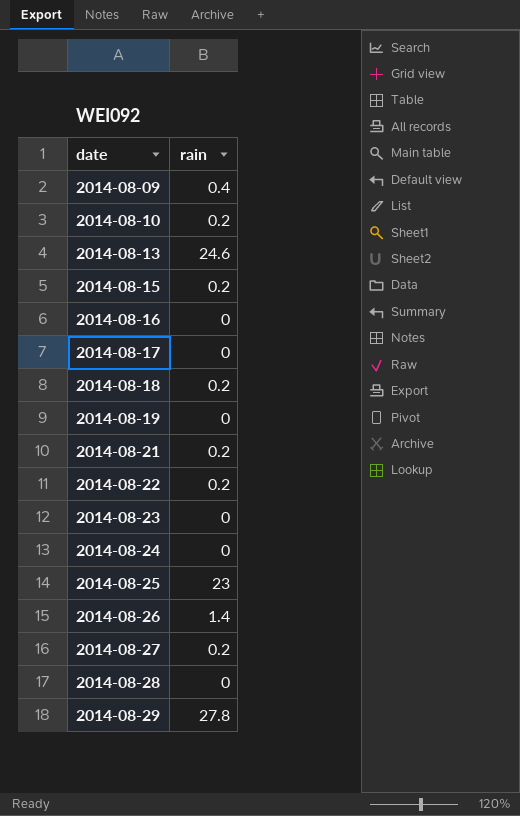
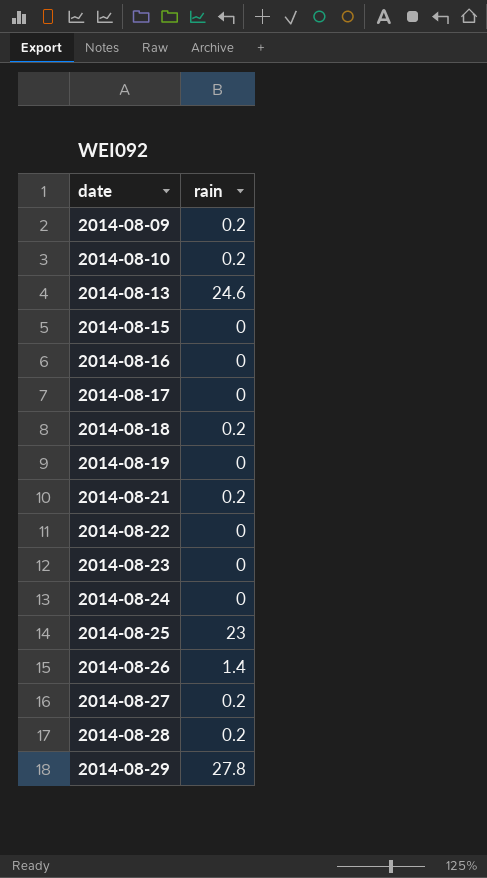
2014-08-09 | rain: 0.4 -> 0.2
2014-08-15 | rain: 0.2 -> 0
2014-08-22 | rain: 0.2 -> 0
2014-08-28 | rain: 0 -> 0.2

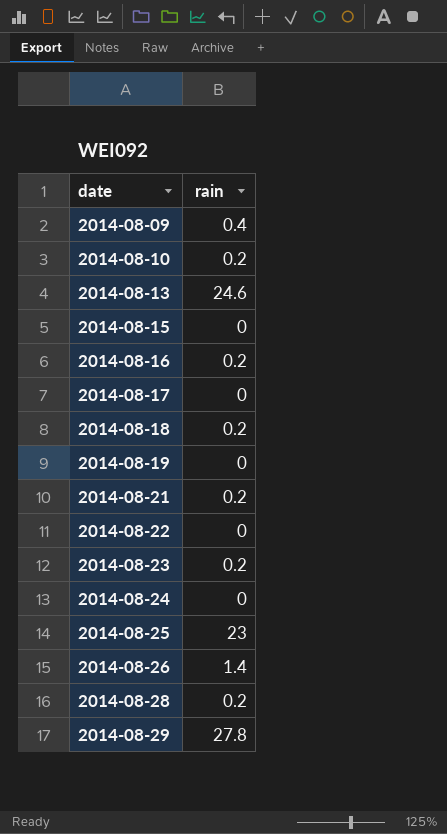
row 2014-08-27: 0.2 -> none
2014-08-09 | rain: 0.2 -> 0.4
2014-08-16 | rain: 0 -> 0.2
2014-08-23 | rain: 0 -> 0.2

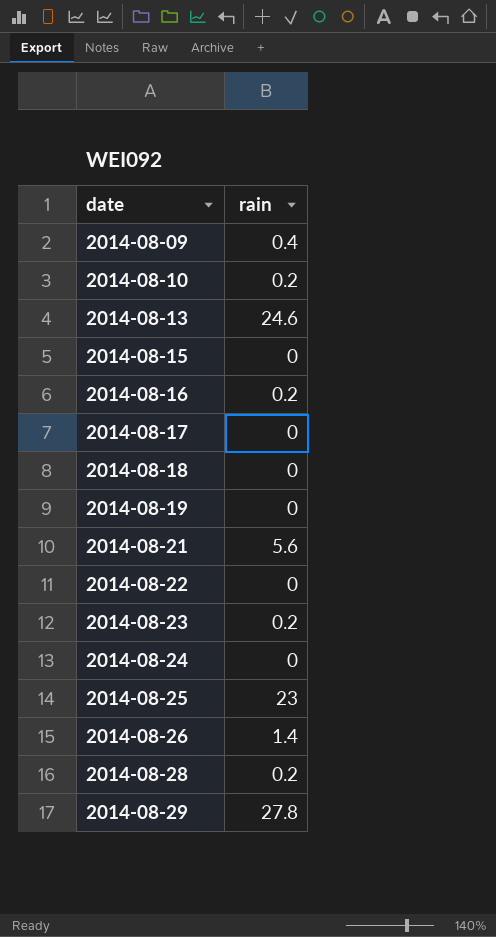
2014-08-18 | rain: 0.2 -> 0
2014-08-21 | rain: 0.2 -> 5.6

